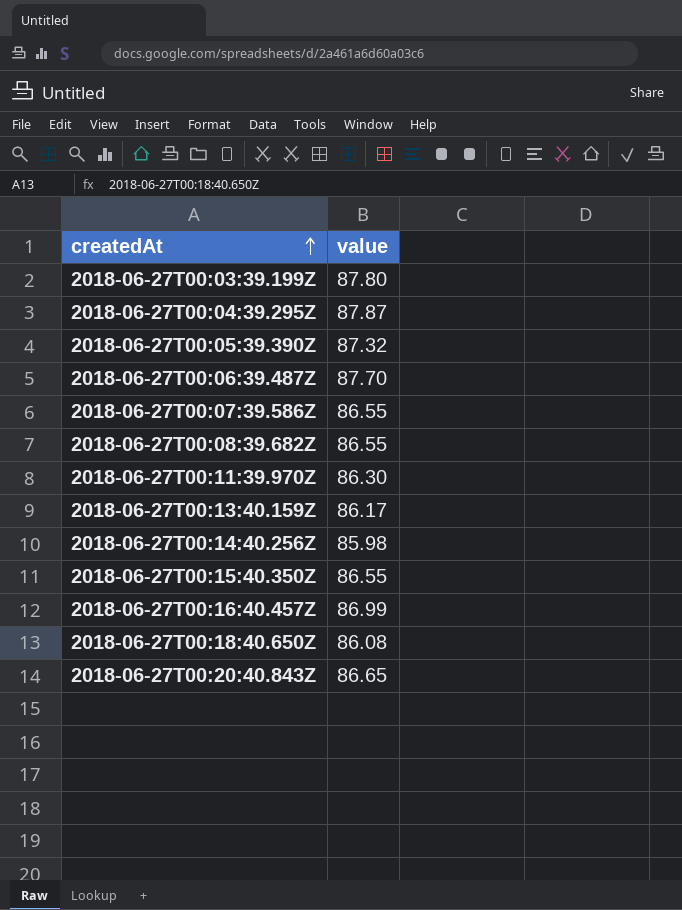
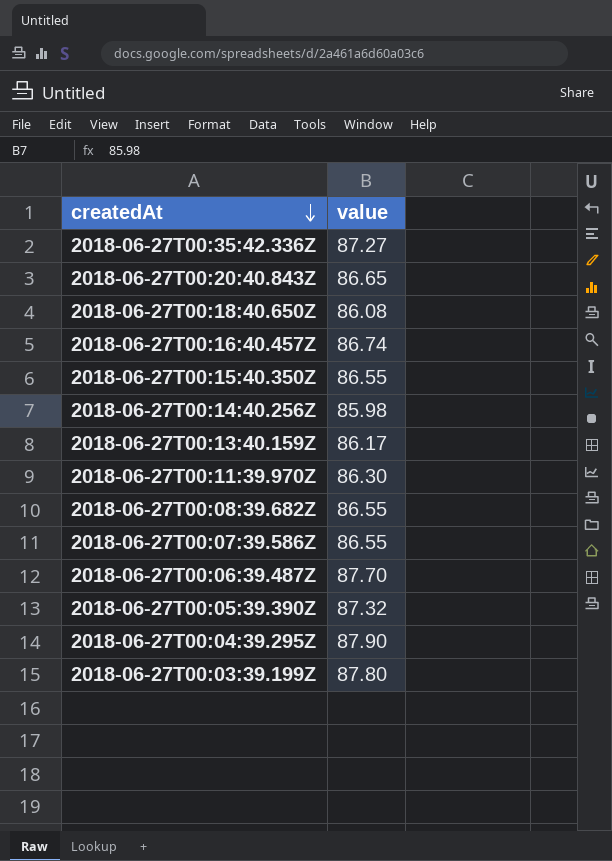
row order: createdAt ascending -> createdAt descending
row 2018-06-27T00:35:42.336Z: none -> 87.27
2018-06-27T00:16:40.457Z | value: 86.99 -> 86.74
2018-06-27T00:04:39.295Z | value: 87.87 -> 87.90

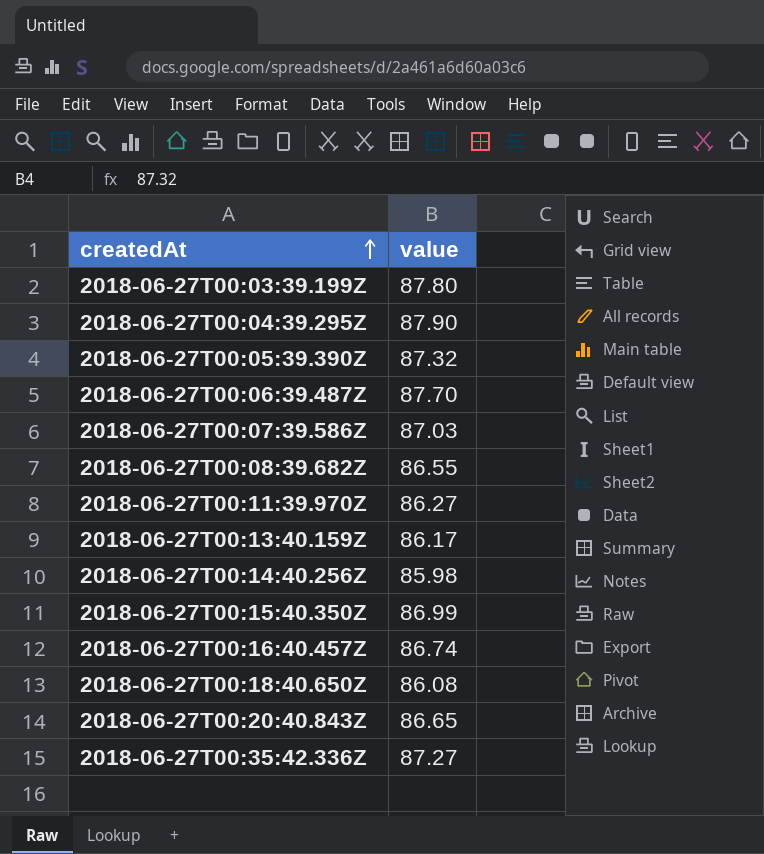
row order: createdAt descending -> createdAt ascending
2018-06-27T00:07:39.586Z | value: 86.55 -> 87.03
2018-06-27T00:11:39.970Z | value: 86.30 -> 86.27
2018-06-27T00:15:40.350Z | value: 86.55 -> 86.99

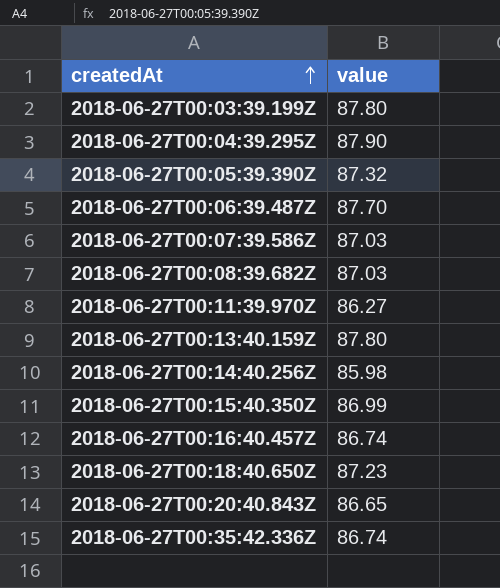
2018-06-27T00:08:39.682Z | value: 86.55 -> 87.03
2018-06-27T00:13:40.159Z | value: 86.17 -> 87.80
2018-06-27T00:18:40.650Z | value: 86.08 -> 87.23
2018-06-27T00:35:42.336Z | value: 87.27 -> 86.74

